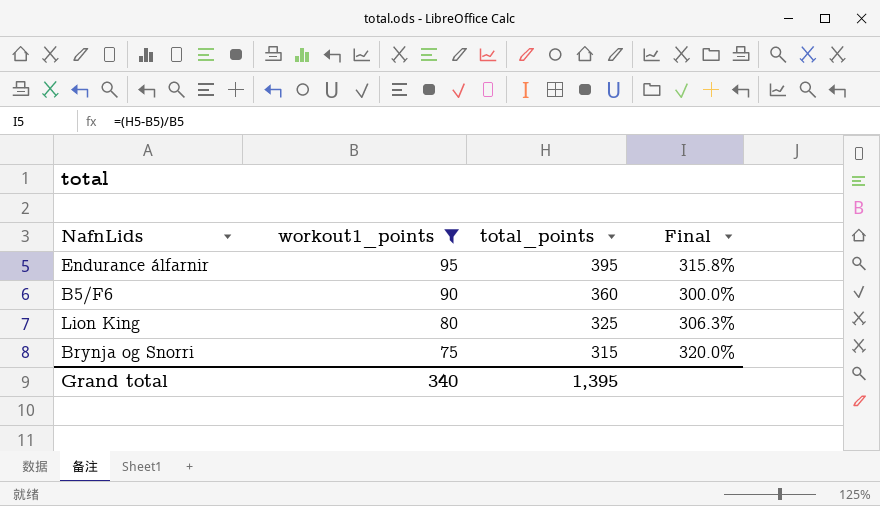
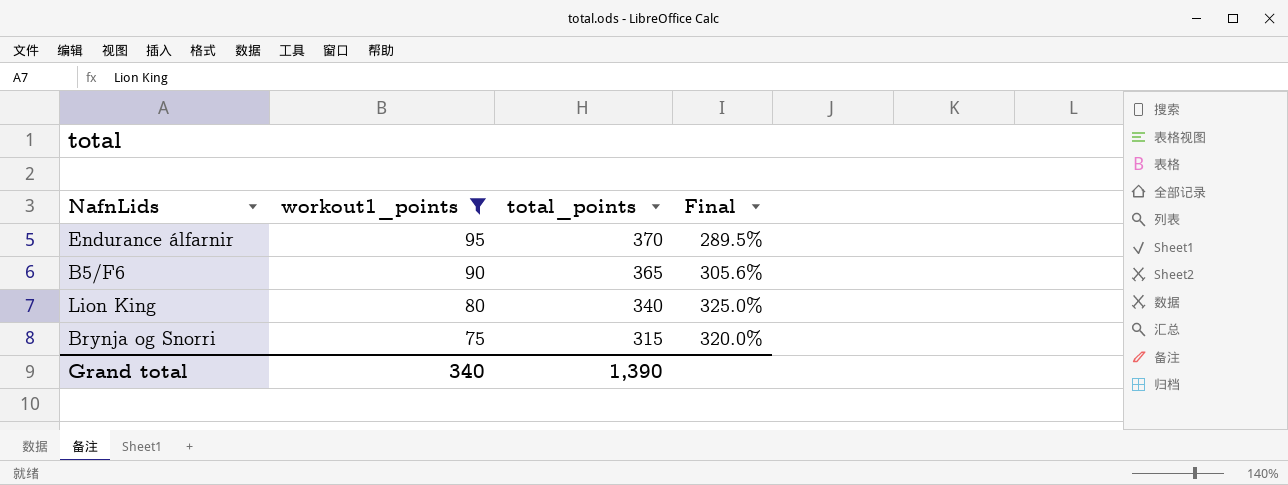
Endurance álfarnir | total_points: 395 -> 370
Endurance álfarnir | Final: 315.8% -> 289.5%
B5/F6 | total_points: 360 -> 365
B5/F6 | Final: 300.0% -> 305.6%
Lion King | total_points: 325 -> 340
Lion King | Final: 306.3% -> 325.0%
Grand total | total_points: 1,395 -> 1,390

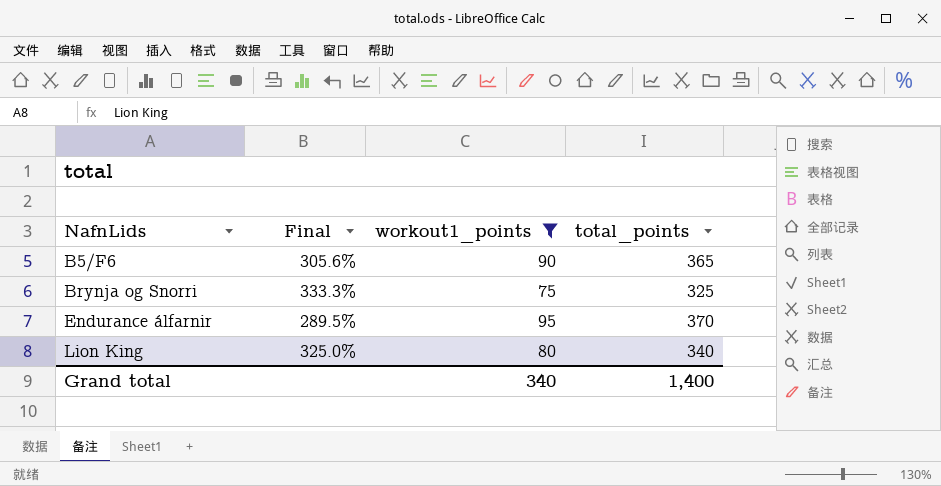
row order: workout1_points descending -> NafnLids ascending
column Final | position: 4 -> 2
Brynja og Snorri | Final: 320.0% -> 333.3%
Brynja og Snorri | total_points: 315 -> 325
Grand total | total_points: 1,390 -> 1,400

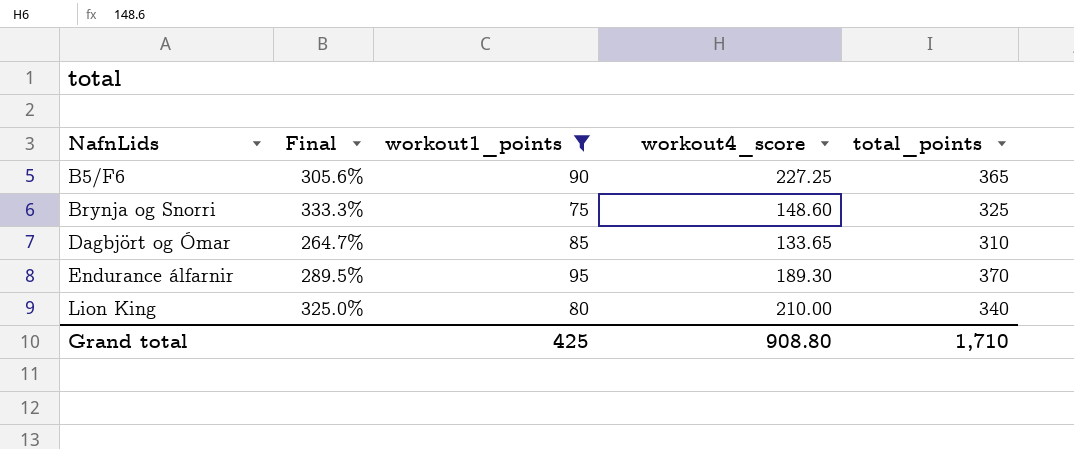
column workout4_score | position: none -> 4
row Dagbjört og Ómar: none -> 264.7% | 85 | 133.65 | 310
Grand total | workout1_points: 340 -> 425
Grand total | total_points: 1,400 -> 1,710

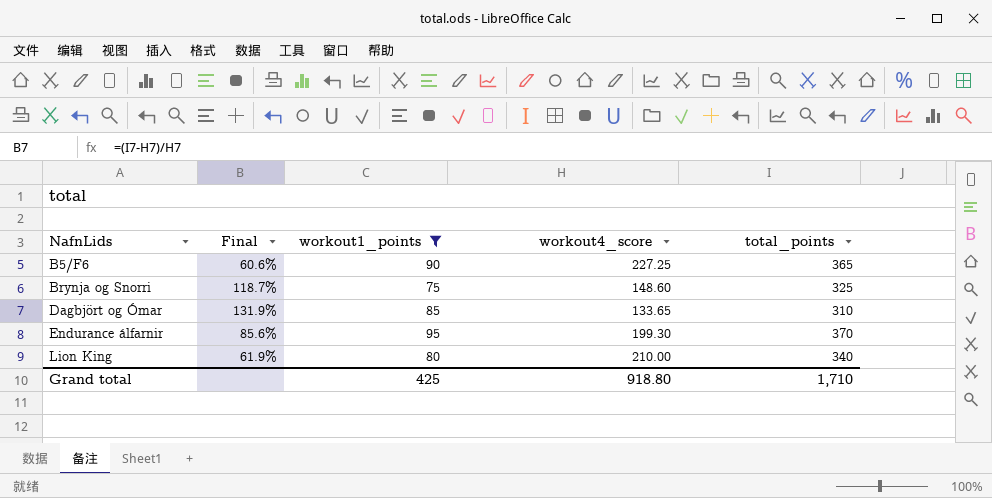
column Final | formula: ([total_points] - [workout1_points]) / [workout1_points] -> ([total_points] - [workout4_score]) / [workout4_score]
Endurance álfarnir | workout4_score: 189.30 -> 199.30
Grand total | workout4_score: 908.80 -> 918.80

